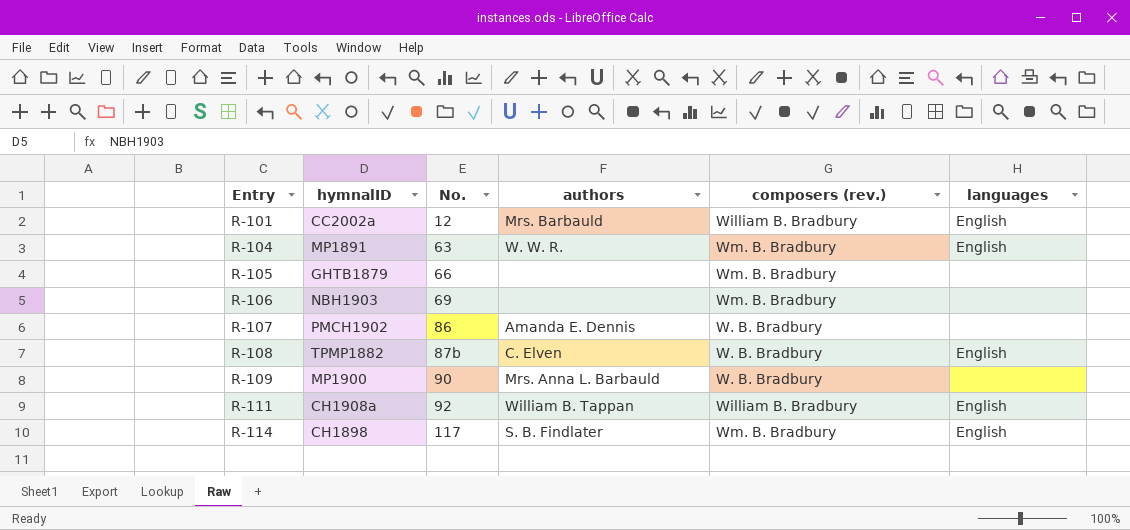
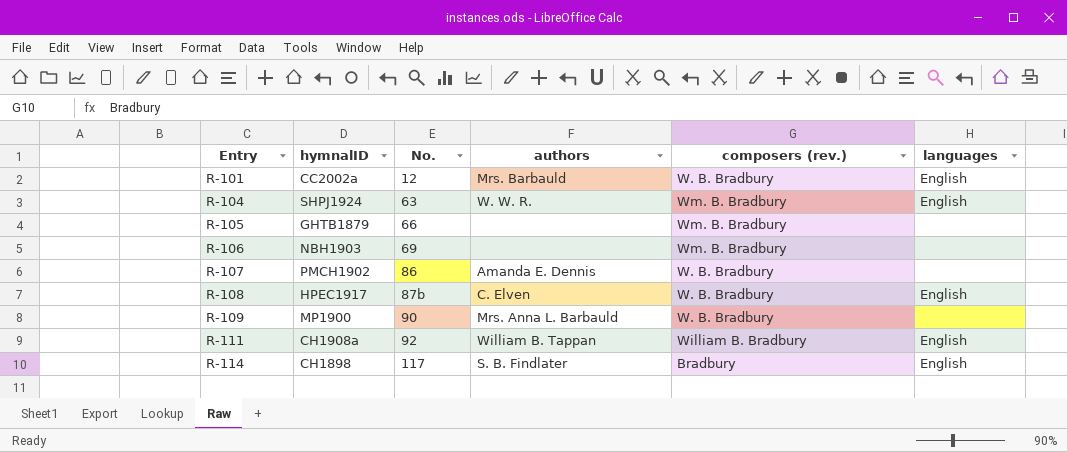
R-101 | composers (rev.): William B. Bradbury -> W. B. Bradbury
R-104 | hymnalID: MP1891 -> SHPJ1924
R-108 | hymnalID: TPMP1882 -> HPEC1917
R-114 | composers (rev.): Wm. B. Bradbury -> Bradbury

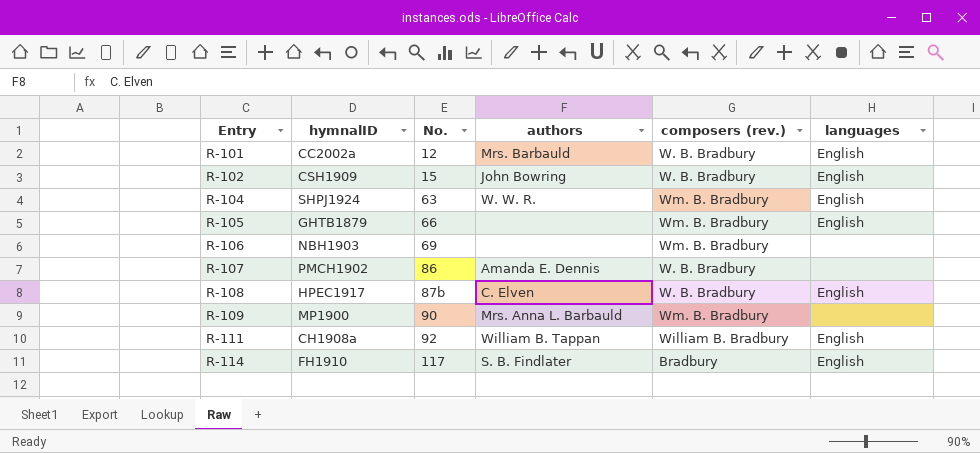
row R-102: none -> CSH1909 | 15 | John Bowring | W. B. Bradbury | English
R-105 | languages: none -> English
R-109 | composers (rev.): W. B. Bradbury -> Wm. B. Bradbury
R-114 | hymnalID: CH1898 -> FH1910

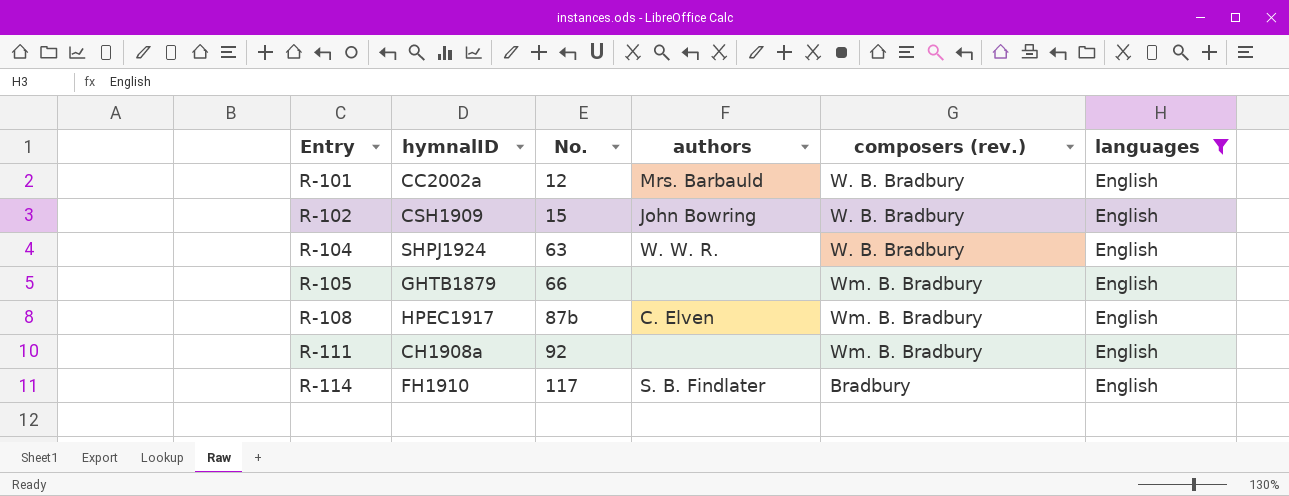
filter: none -> languages = English
R-104 | composers (rev.): Wm. B. Bradbury -> W. B. Bradbury
R-108 | composers (rev.): W. B. Bradbury -> Wm. B. Bradbury
R-111 | authors: William B. Tappan -> none
R-111 | composers (rev.): William B. Bradbury -> Wm. B. Bradbury

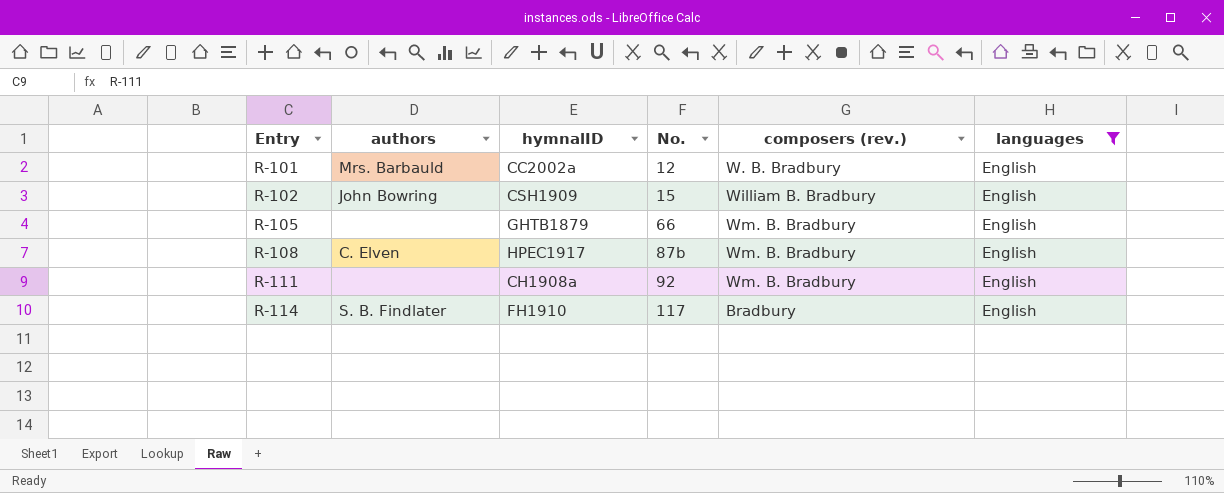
column authors | position: 4 -> 2
row R-104: SHPJ1924 | 63 | W. W. R. | W. B. Bradbury | English -> none
R-102 | composers (rev.): W. B. Bradbury -> William B. Bradbury

